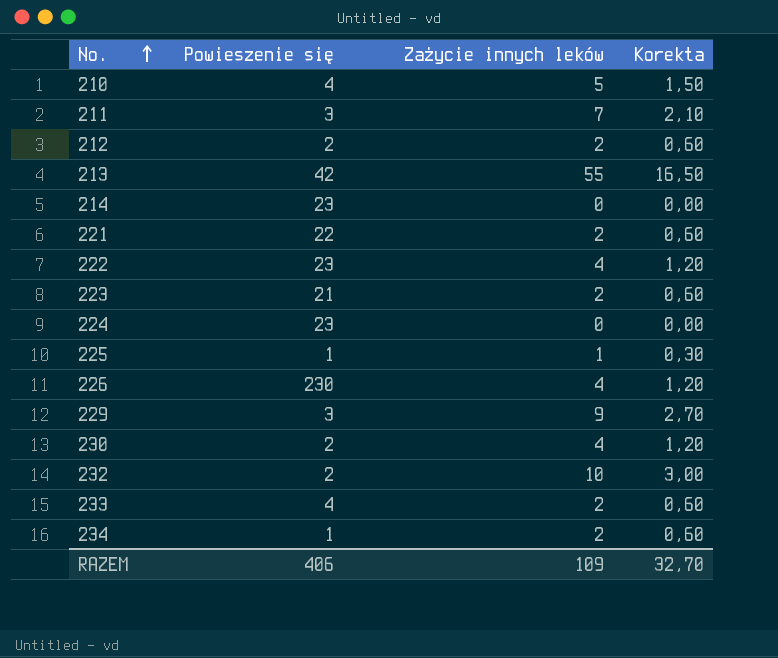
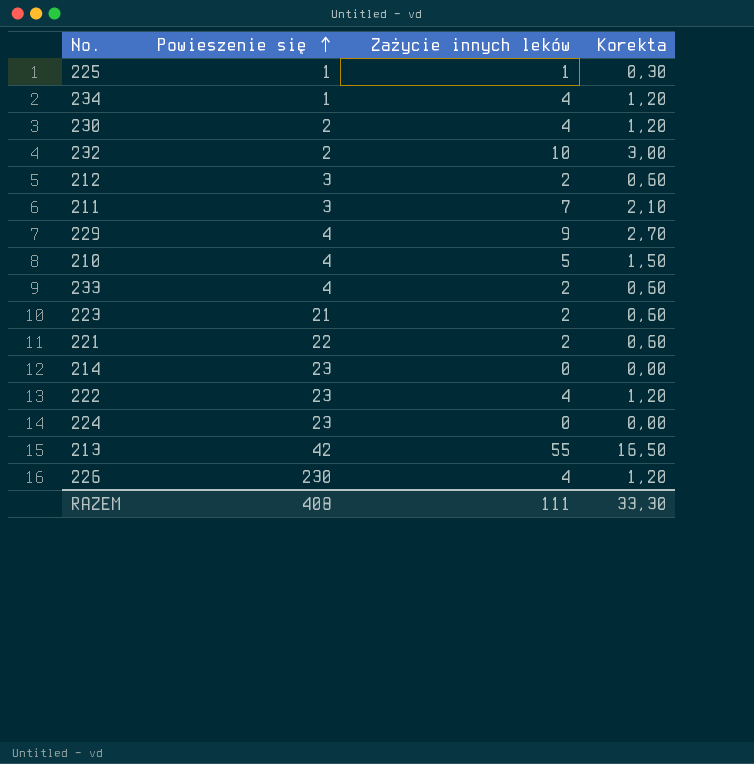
row order: No. ascending -> Powieszenie się ascending
234 | Zażycie innych leków: 2 -> 4
234 | Korekta: 0,60 -> 1,20
212 | Powieszenie się: 2 -> 3
229 | Powieszenie się: 3 -> 4
RAZEM | Powieszenie się: 406 -> 408
RAZEM | Zażycie innych leków: 109 -> 111
RAZEM | Korekta: 32,70 -> 33,30

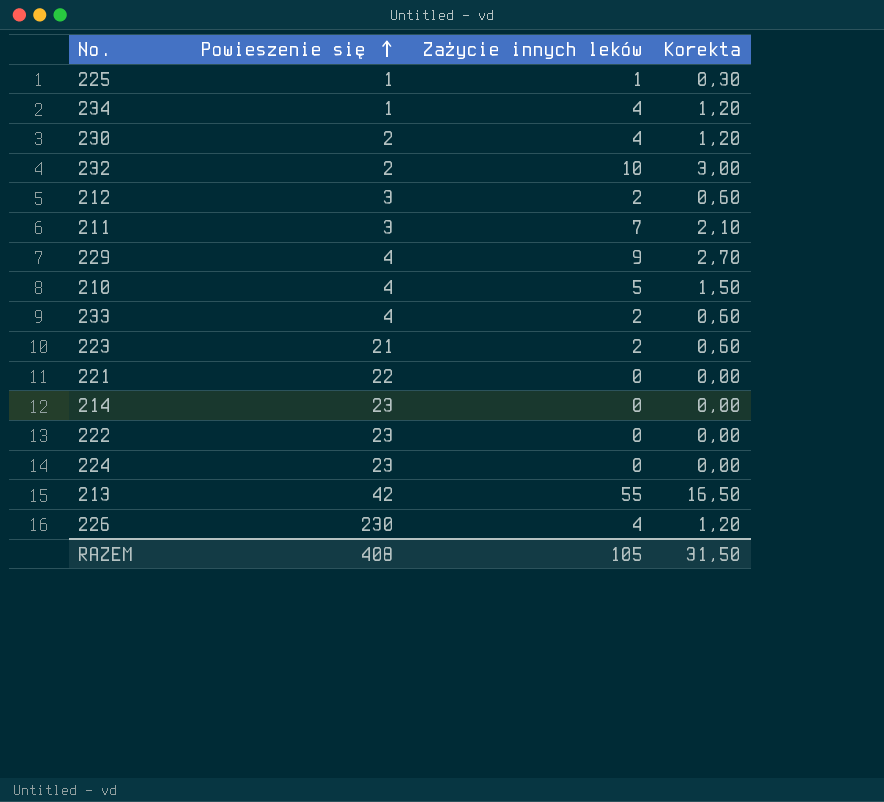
221 | Zażycie innych leków: 2 -> 0
221 | Korekta: 0,60 -> 0,00
222 | Zażycie innych leków: 4 -> 0
222 | Korekta: 1,20 -> 0,00
RAZEM | Zażycie innych leków: 111 -> 105
RAZEM | Korekta: 33,30 -> 31,50

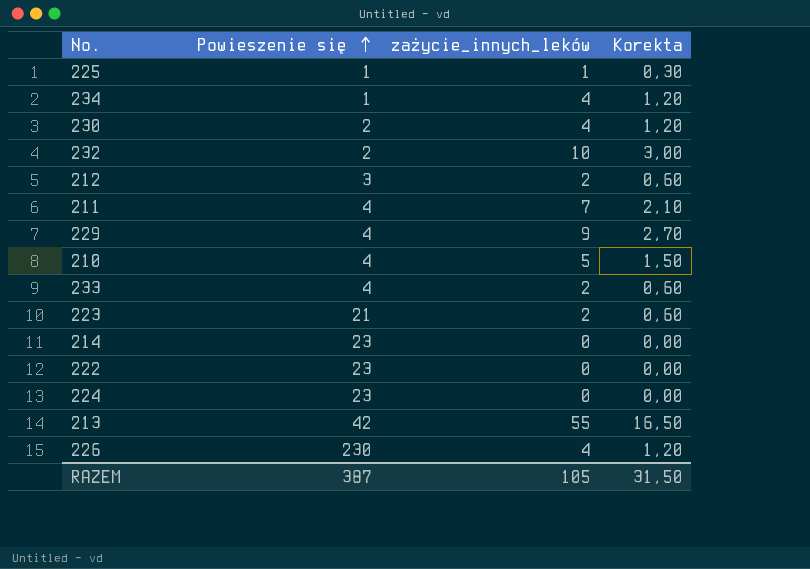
column name: Zażycie innych leków -> zażycie_innych_leków
row 221: 22 | 0 | 0,00 -> none
211 | Powieszenie się: 3 -> 4
RAZEM | Powieszenie się: 408 -> 387

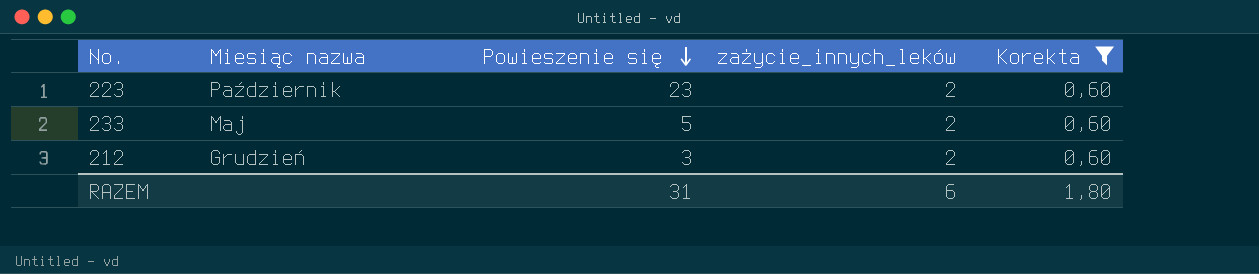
filter: none -> Korekta = 0,60
row order: Powieszenie się ascending -> Powieszenie się descending
column Miesiąc nazwa | position: none -> 2
223 | Powieszenie się: 21 -> 23
233 | Powieszenie się: 4 -> 5
RAZEM | Powieszenie się: 387 -> 31
RAZEM | zażycie_innych_leków: 105 -> 6
RAZEM | Korekta: 31,50 -> 1,80

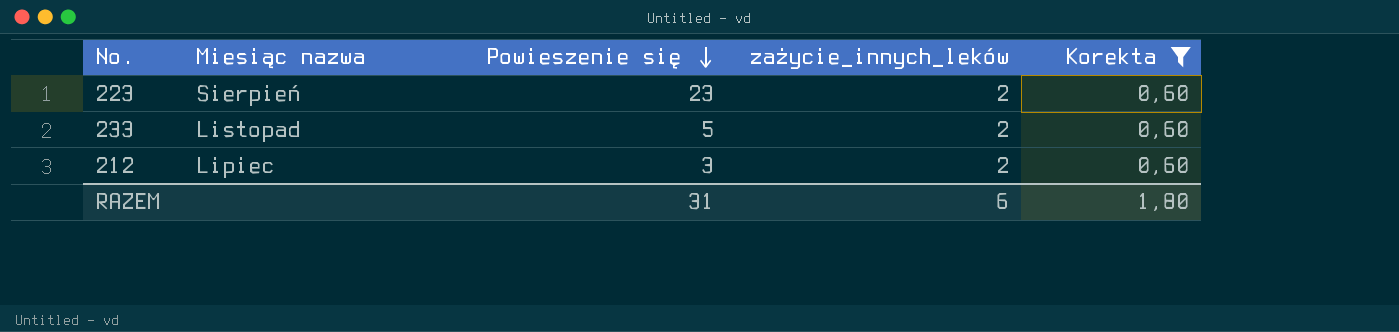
223 | Miesiąc nazwa: Październik -> Sierpień
233 | Miesiąc nazwa: Maj -> Listopad
212 | Miesiąc nazwa: Grudzień -> Lipiec

